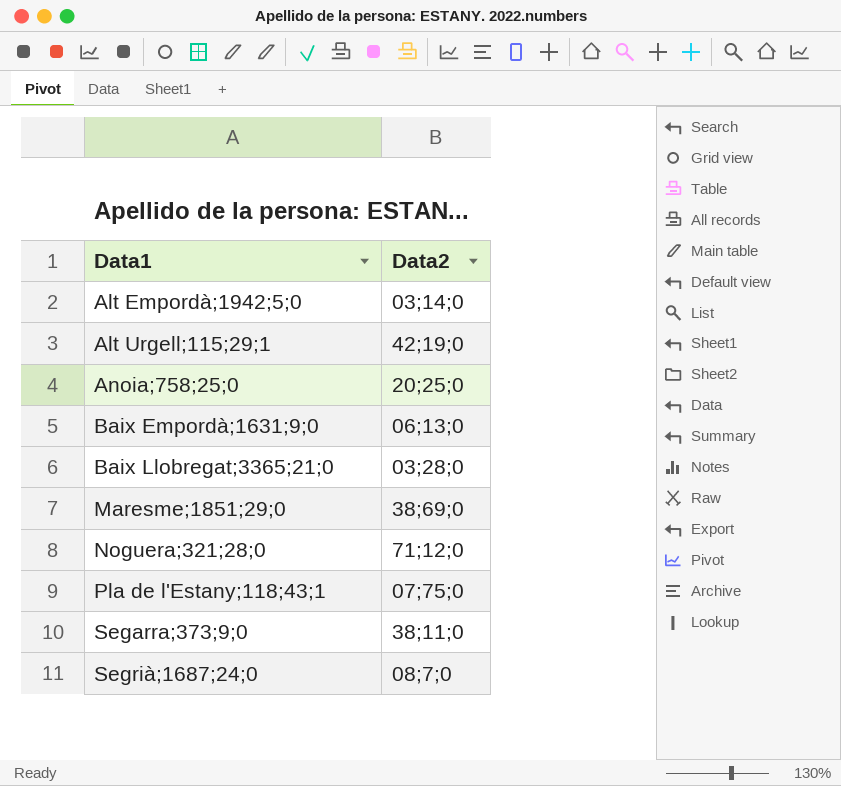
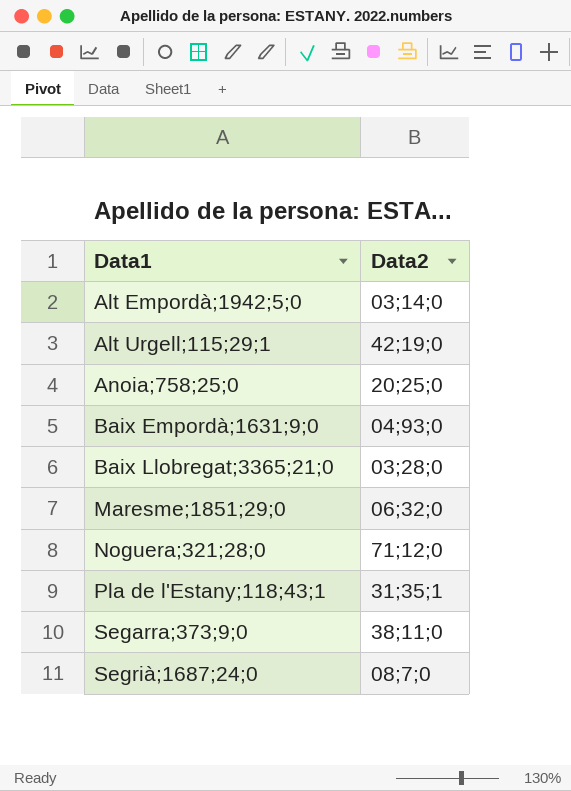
Baix Empordà;1631;9;0 | Data2: 06;13;0 -> 04;93;0
Maresme;1851;29;0 | Data2: 38;69;0 -> 06;32;0
Pla de l'Estany;118;43;1 | Data2: 07;75;0 -> 31;35;1

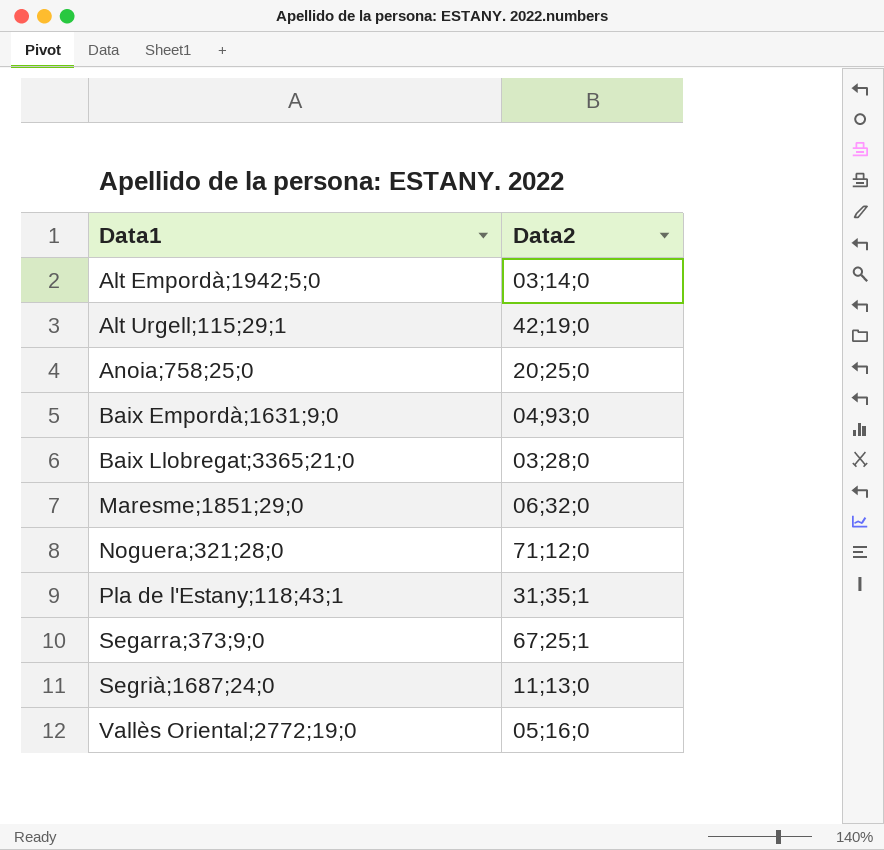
Segarra;373;9;0 | Data2: 38;11;0 -> 67;25;1
Segrià;1687;24;0 | Data2: 08;7;0 -> 11;13;0
row Vallès Oriental;2772;19;0: none -> 05;16;0

